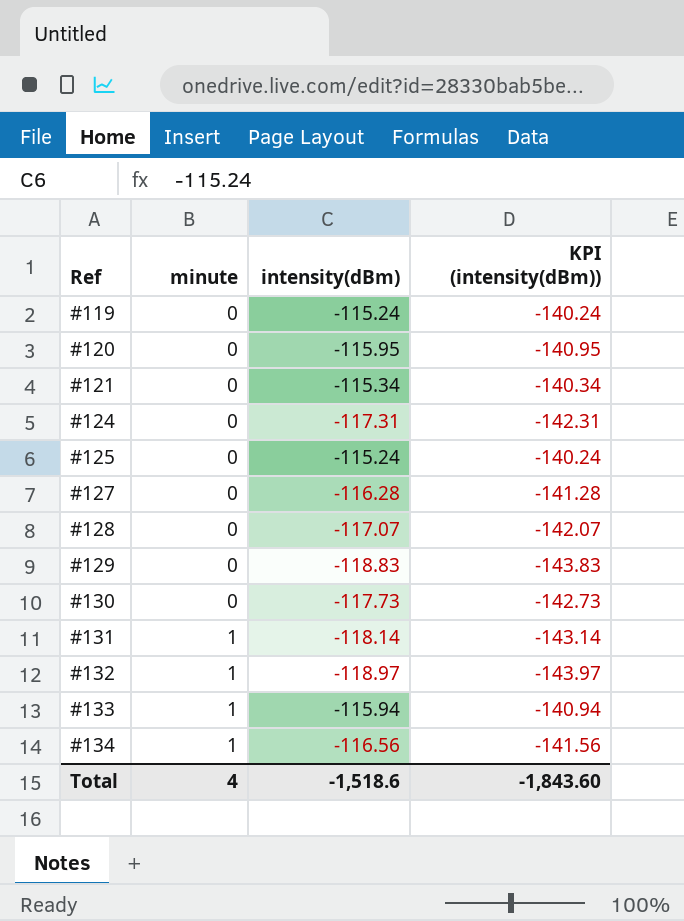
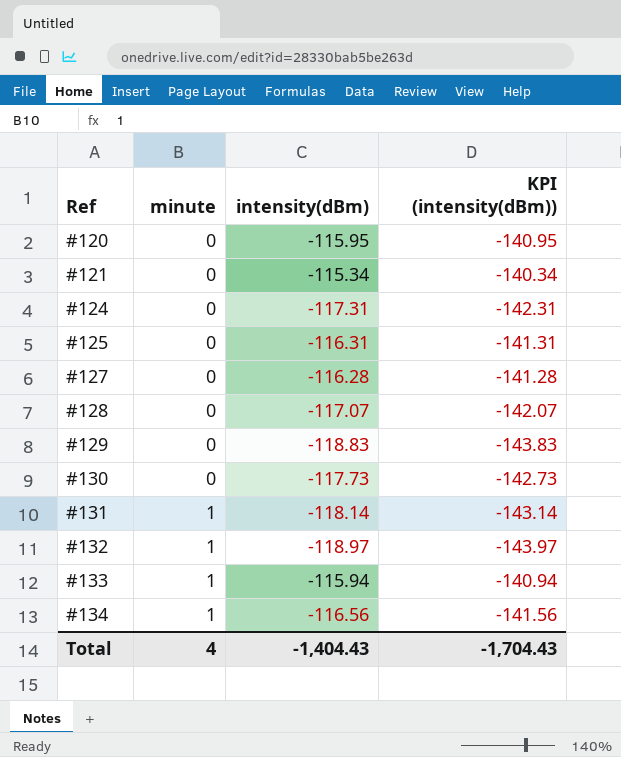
row #119: 0 | -115.24 | -140.24 -> none
#125 | intensity(dBm): -115.24 -> -116.31
#125 | KPI (intensity(dBm)): -140.24 -> -141.31
Total | intensity(dBm): -1,518.6 -> -1,404.43
Total | KPI (intensity(dBm)): -1,843.60 -> -1,704.43

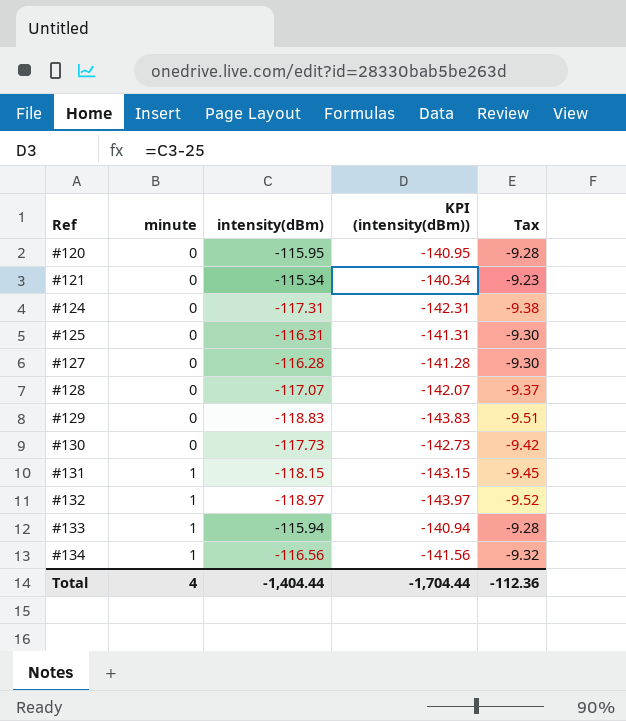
column Tax | formula: none -> [intensity(dBm)] * 0.08
#131 | intensity(dBm): -118.14 -> -118.15
#131 | KPI (intensity(dBm)): -143.14 -> -143.15
Total | intensity(dBm): -1,404.43 -> -1,404.44
Total | KPI (intensity(dBm)): -1,704.43 -> -1,704.44

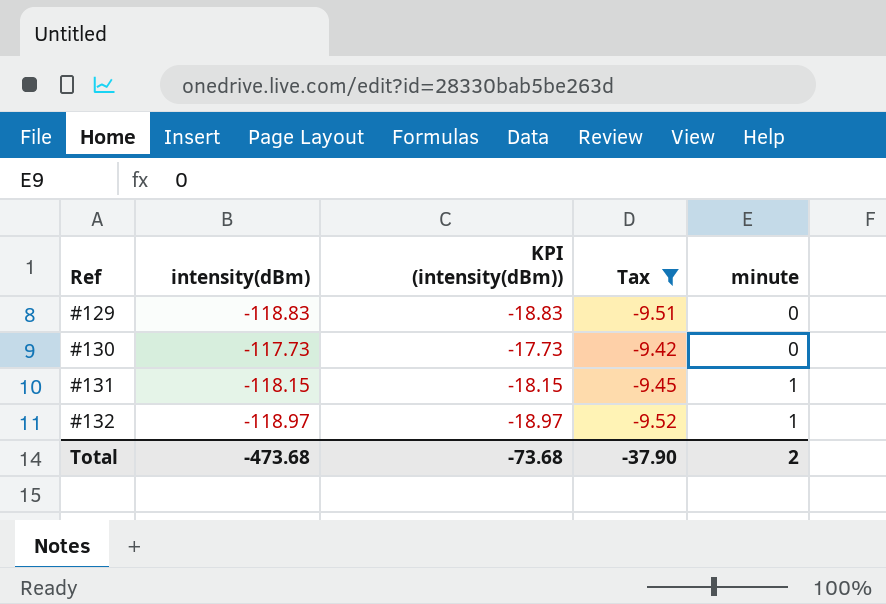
filter: none -> Tax <= -9.42
column KPI (intensity(dBm)) | formula: [intensity(dBm)] - 25 -> [intensity(dBm)] + 100
column minute | position: 2 -> 5
Total | intensity(dBm): -1,404.44 -> -473.68
Total | KPI (intensity(dBm)): -1,704.44 -> -73.68
Total | Tax: -112.36 -> -37.90
Total | minute: 4 -> 2

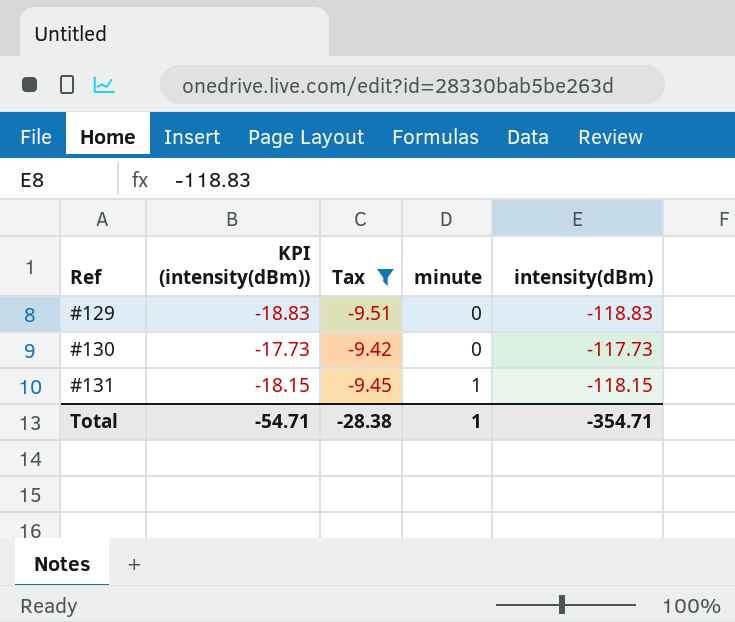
column intensity(dBm) | position: 2 -> 5
row #132: -118.97 | -18.97 | -9.52 | 1 -> none
Total | KPI (intensity(dBm)): -73.68 -> -54.71
Total | Tax: -37.90 -> -28.38
Total | minute: 2 -> 1
Total | intensity(dBm): -473.68 -> -354.71

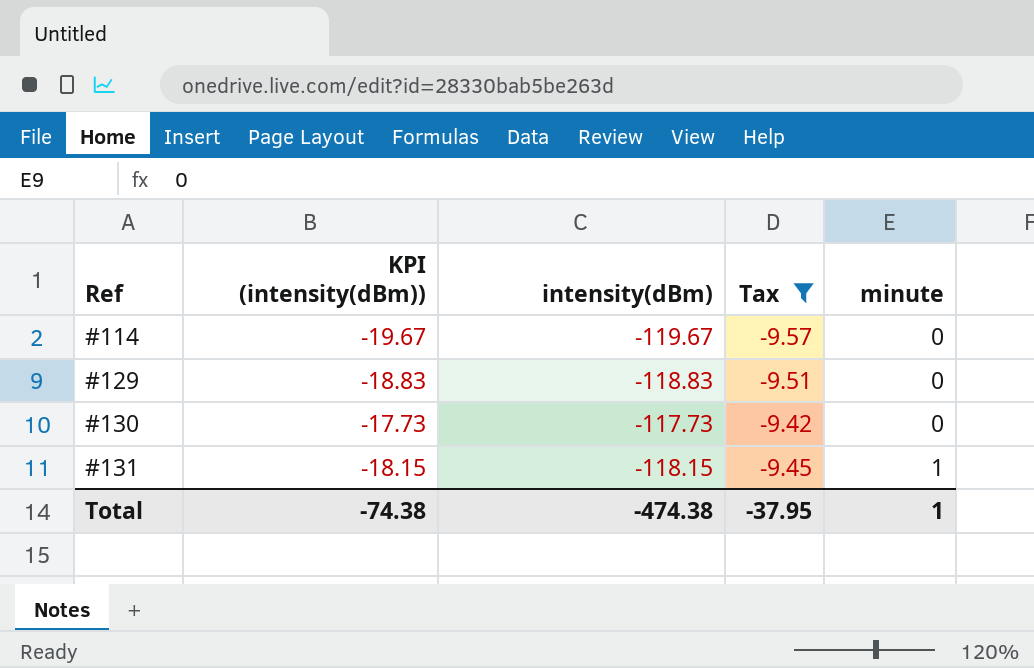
column intensity(dBm) | position: 5 -> 3
row #114: none -> -19.67 | -119.67 | -9.57 | 0
Total | KPI (intensity(dBm)): -54.71 -> -74.38
Total | intensity(dBm): -354.71 -> -474.38
Total | Tax: -28.38 -> -37.95

